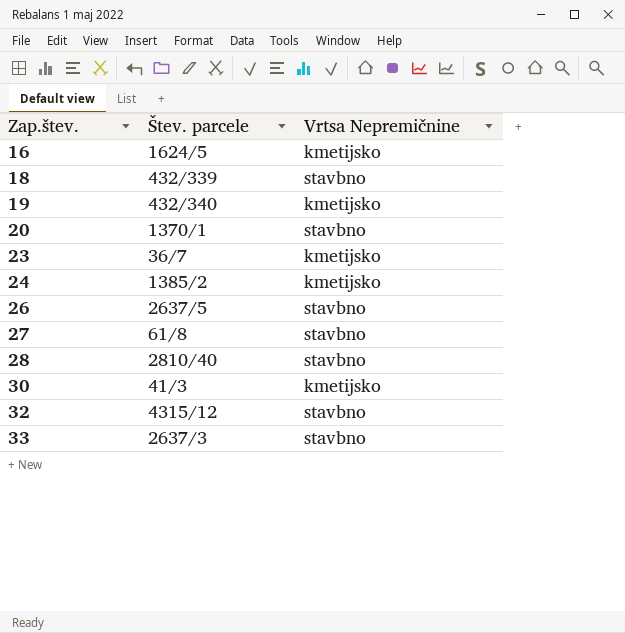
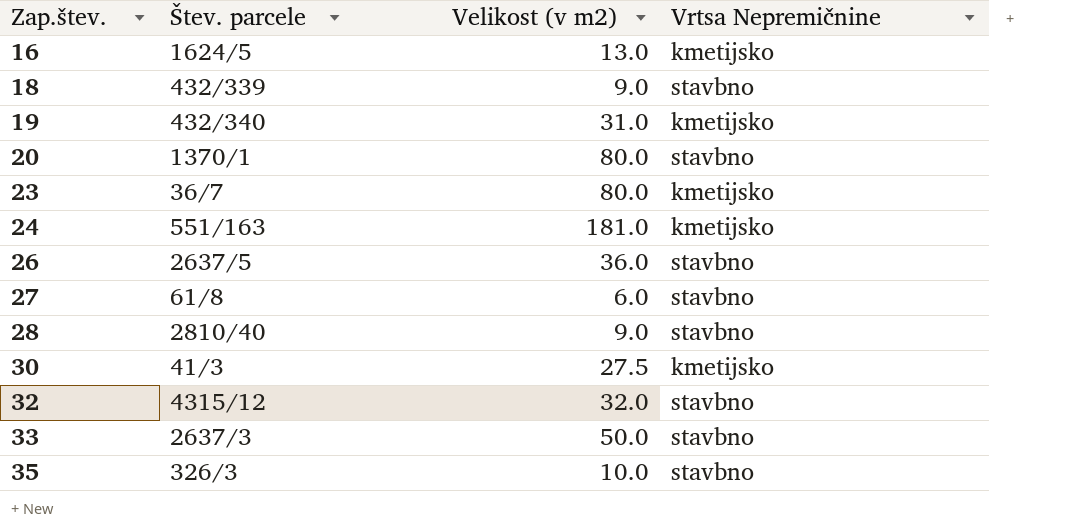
column Velikost (v m2) | position: none -> 3
24 | Štev. parcele: 1385/2 -> 551/163
row 35: none -> 326/3 | 10.0 | stavbno

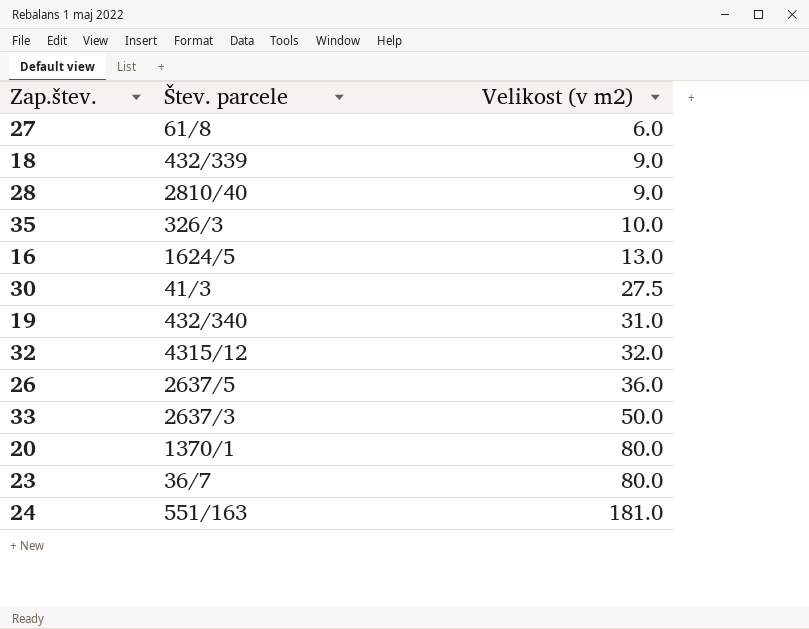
row order: Zap.štev. ascending -> Velikost (v m2) ascending
column Vrtsa Nepremičnine | position: 4 -> none

